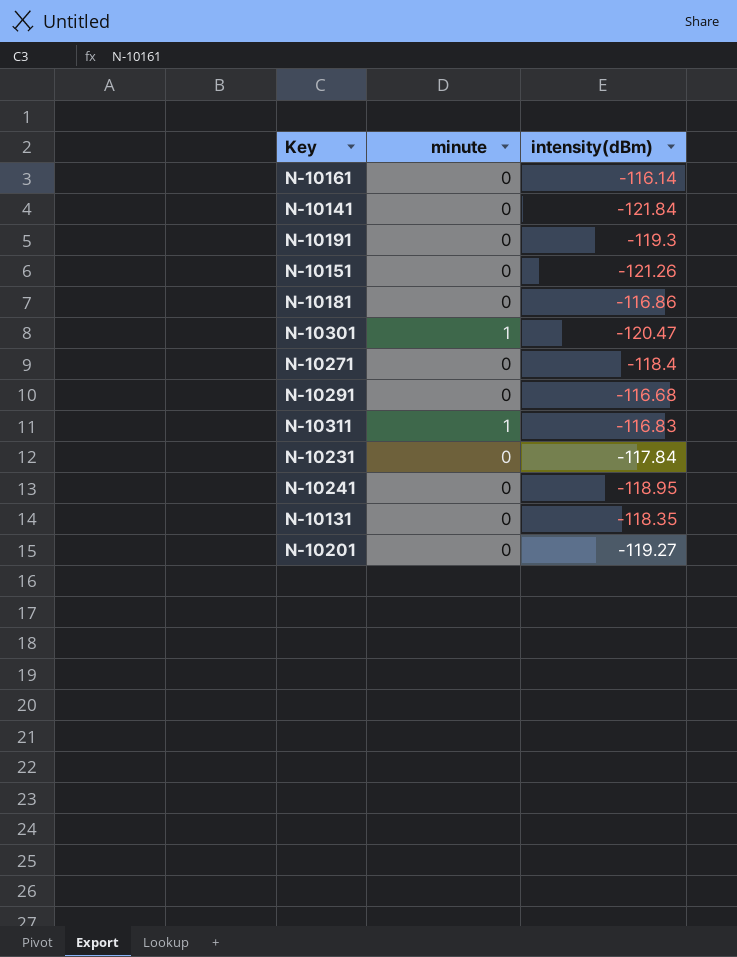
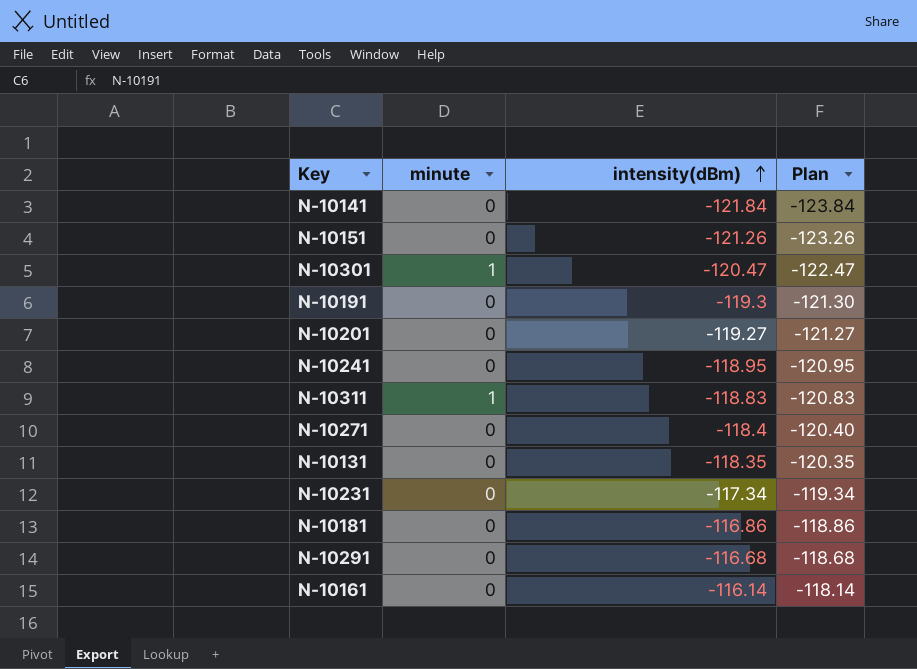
row order: none -> intensity(dBm) ascending
column Plan | formula: none -> [intensity(dBm)] - 2
N-10311 | intensity(dBm): -116.83 -> -118.83
N-10231 | intensity(dBm): -117.84 -> -117.34

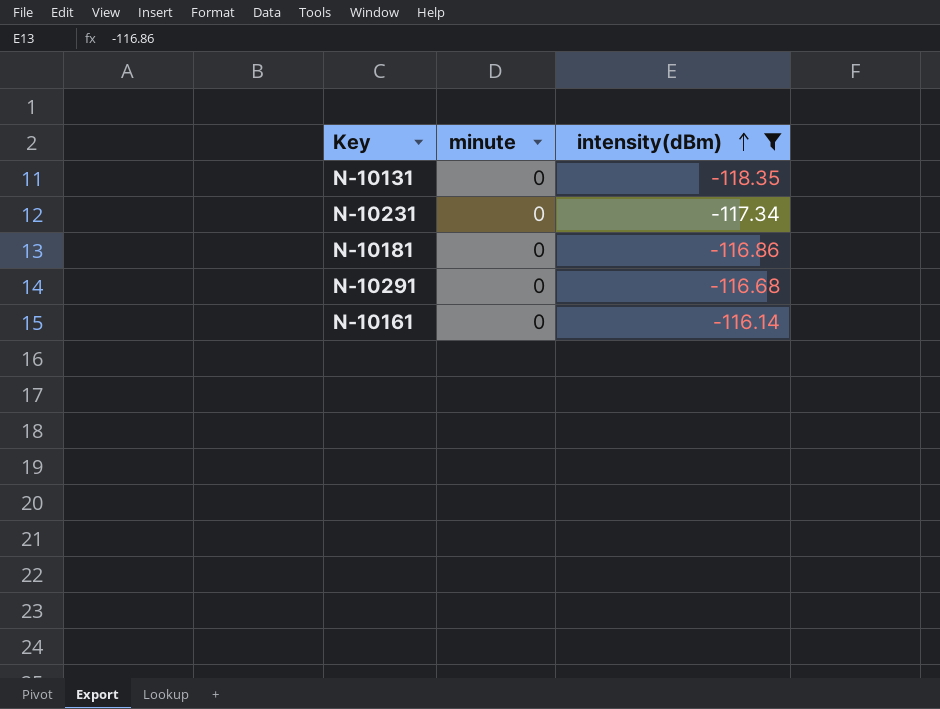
filter: none -> intensity(dBm) >= -118.35
column Plan | formula: [intensity(dBm)] - 2 -> none

